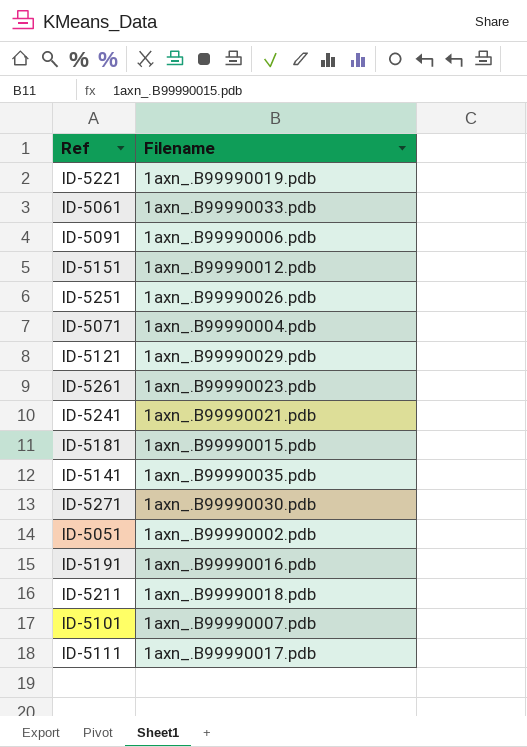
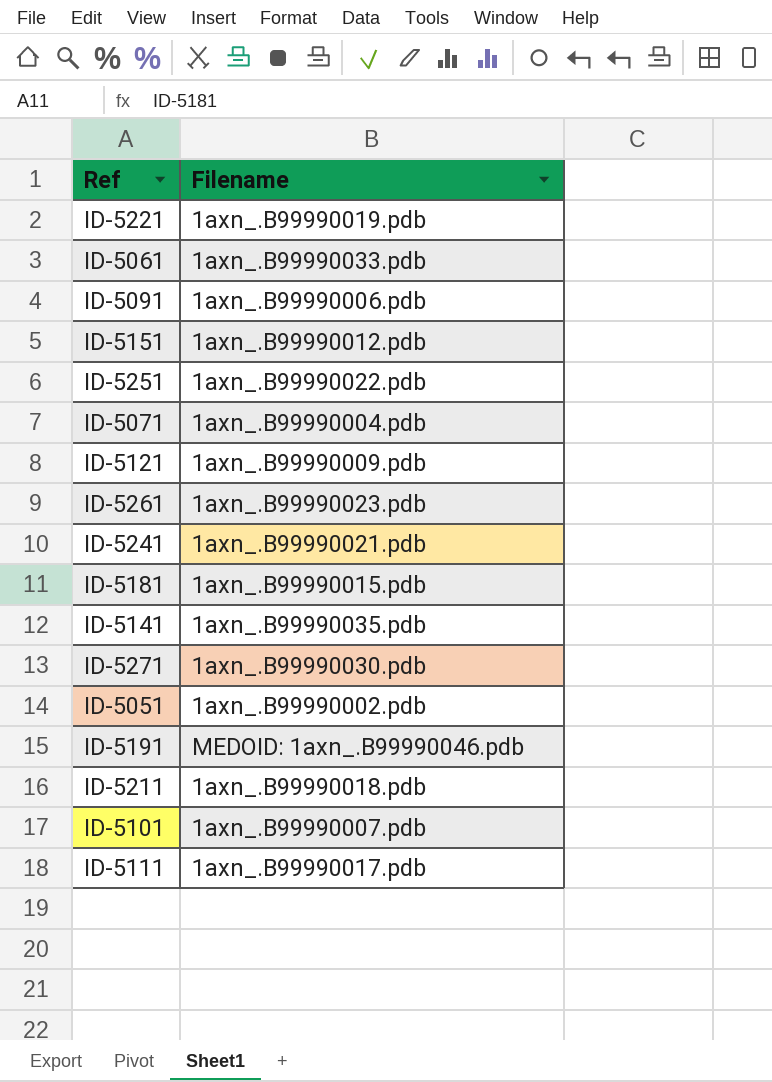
ID-5251 | Filename: 1axn_.B99990026.pdb -> 1axn_.B99990022.pdb
ID-5121 | Filename: 1axn_.B99990029.pdb -> 1axn_.B99990009.pdb
ID-5191 | Filename: 1axn_.B99990016.pdb -> MEDOID: 1axn_.B99990046.pdb

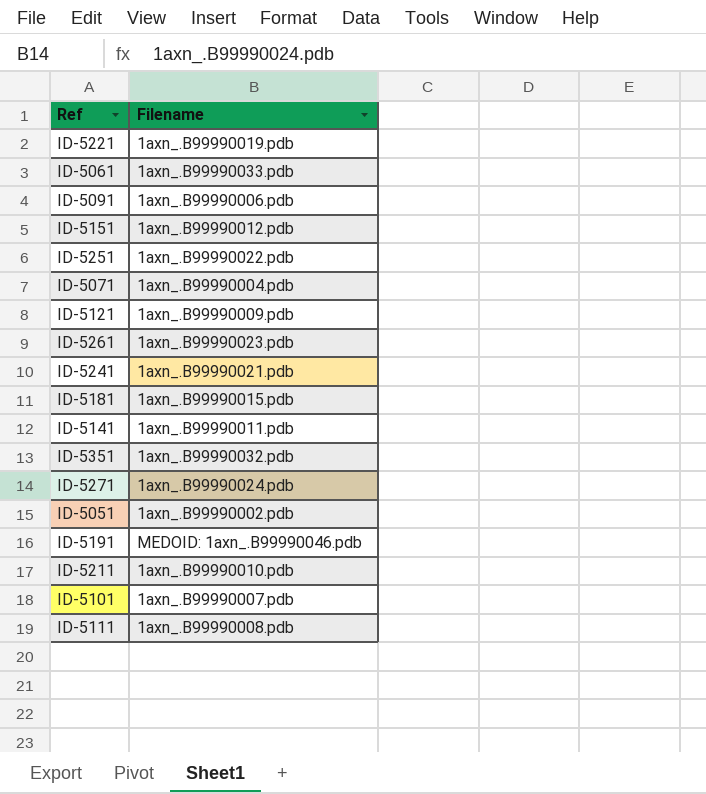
ID-5141 | Filename: 1axn_.B99990035.pdb -> 1axn_.B99990011.pdb
row ID-5351: none -> 1axn_.B99990032.pdb
ID-5271 | Filename: 1axn_.B99990030.pdb -> 1axn_.B99990024.pdb
ID-5211 | Filename: 1axn_.B99990018.pdb -> 1axn_.B99990010.pdb
ID-5111 | Filename: 1axn_.B99990017.pdb -> 1axn_.B99990008.pdb

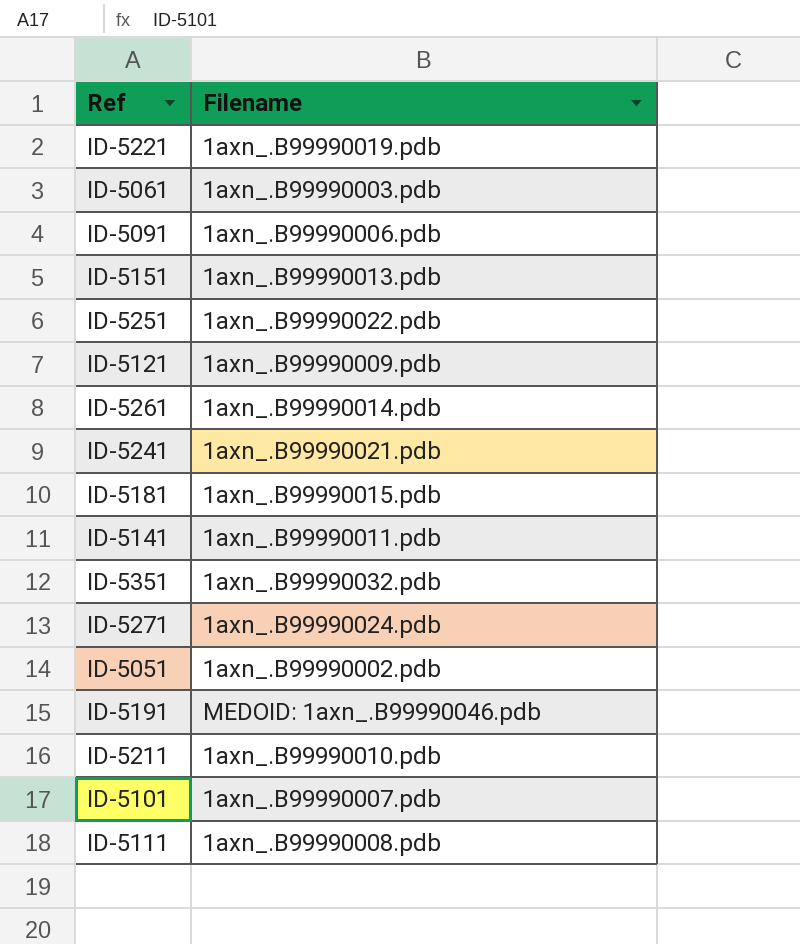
row ID-5071: 1axn_.B99990004.pdb -> none
ID-5061 | Filename: 1axn_.B99990033.pdb -> 1axn_.B99990003.pdb
ID-5151 | Filename: 1axn_.B99990012.pdb -> 1axn_.B99990013.pdb
ID-5261 | Filename: 1axn_.B99990023.pdb -> 1axn_.B99990014.pdb

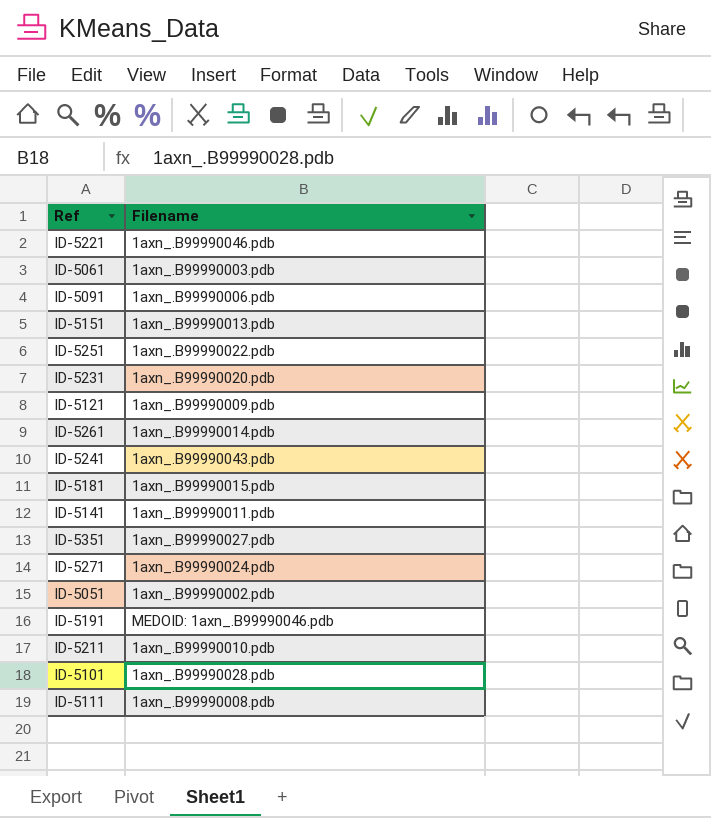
ID-5221 | Filename: 1axn_.B99990019.pdb -> 1axn_.B99990046.pdb
row ID-5231: none -> 1axn_.B99990020.pdb
ID-5241 | Filename: 1axn_.B99990021.pdb -> 1axn_.B99990043.pdb
ID-5351 | Filename: 1axn_.B99990032.pdb -> 1axn_.B99990027.pdb
ID-5101 | Filename: 1axn_.B99990007.pdb -> 1axn_.B99990028.pdb

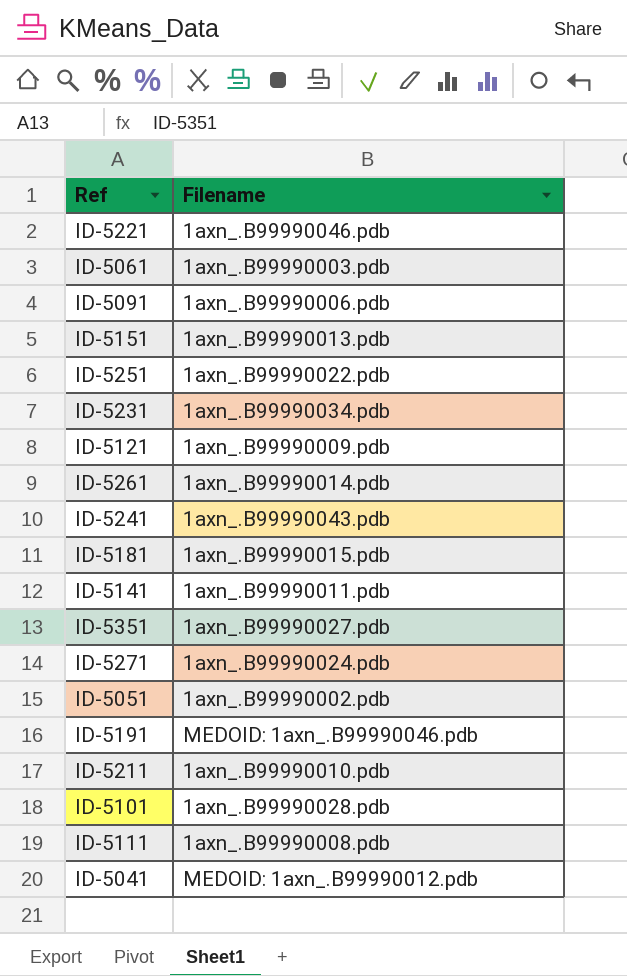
ID-5231 | Filename: 1axn_.B99990020.pdb -> 1axn_.B99990034.pdb
row ID-5041: none -> MEDOID: 1axn_.B99990012.pdb

